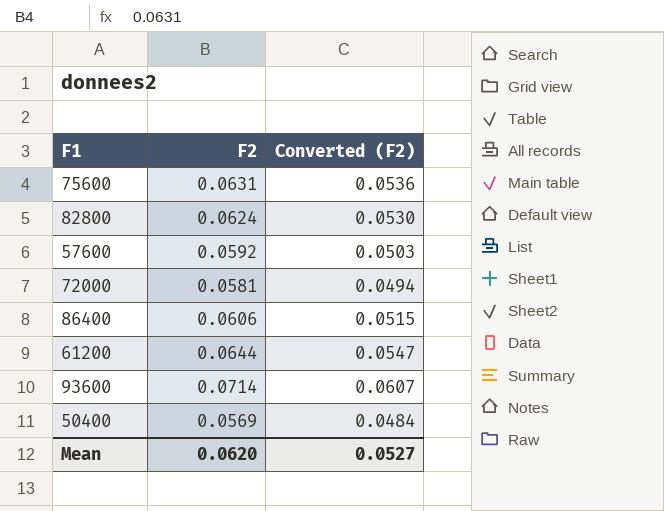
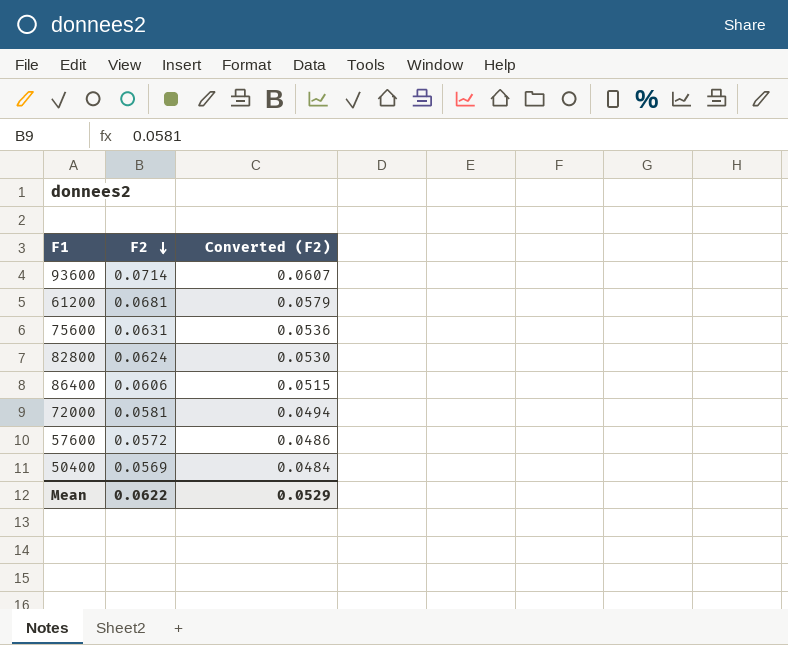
row order: none -> F2 descending
61200 | F2: 0.0644 -> 0.0681
61200 | Converted (F2): 0.0547 -> 0.0579
57600 | F2: 0.0592 -> 0.0572
57600 | Converted (F2): 0.0503 -> 0.0486
Mean | F2: 0.0620 -> 0.0622
Mean | Converted (F2): 0.0527 -> 0.0529

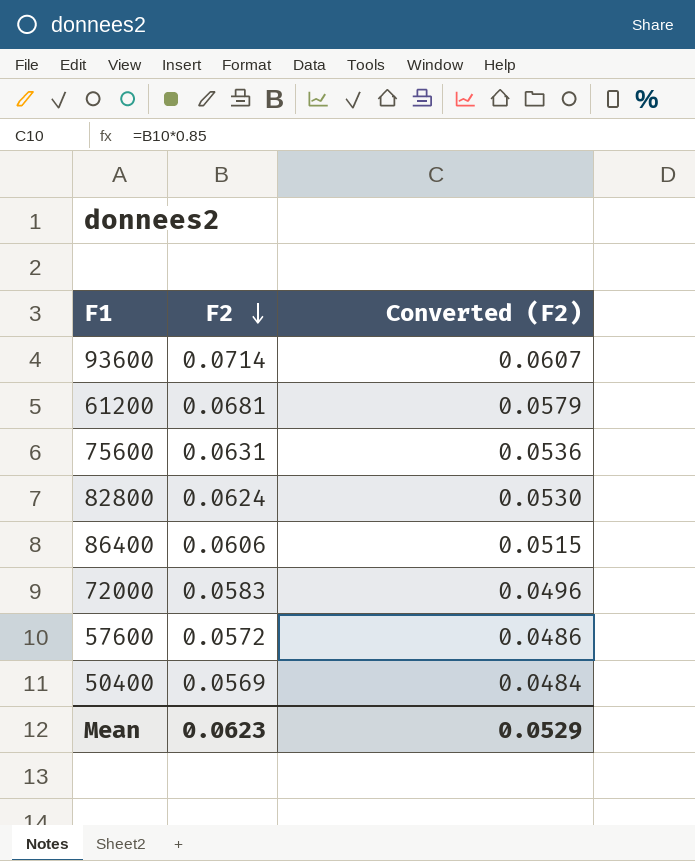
72000 | F2: 0.0581 -> 0.0583
72000 | Converted (F2): 0.0494 -> 0.0496
Mean | F2: 0.0622 -> 0.0623

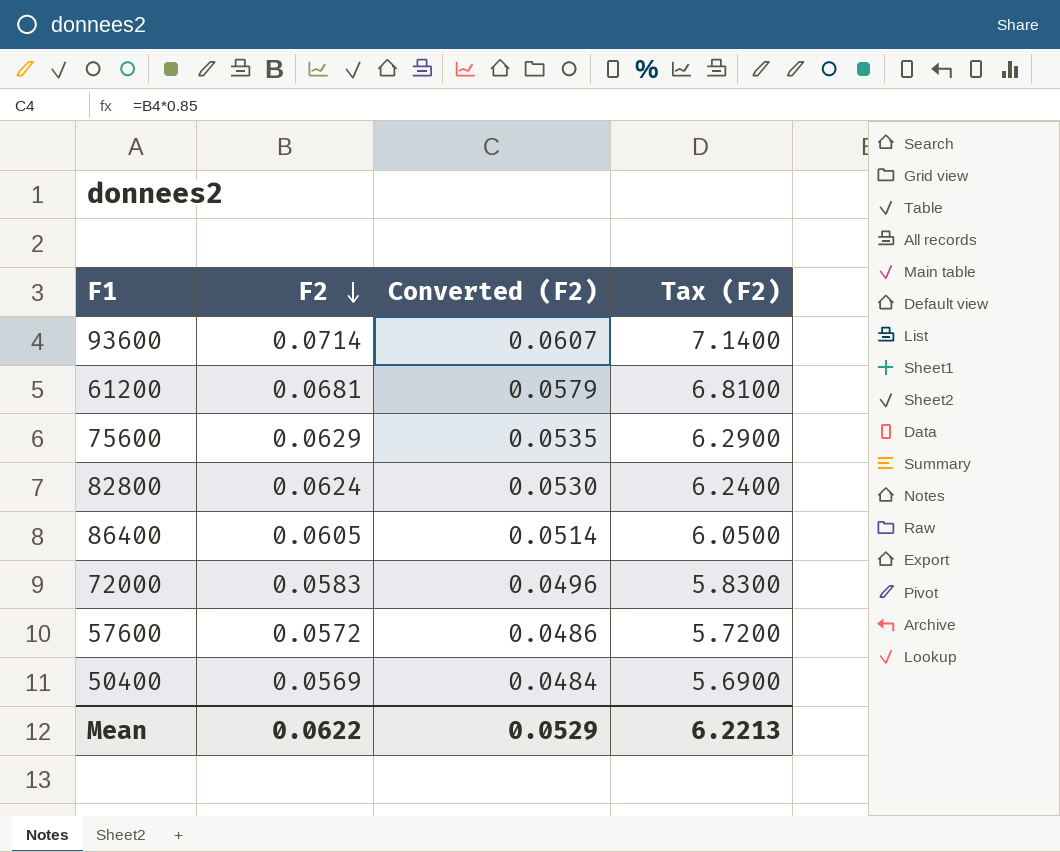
column Tax (F2) | formula: none -> [F2] * 100
75600 | F2: 0.0631 -> 0.0629
75600 | Converted (F2): 0.0536 -> 0.0535
86400 | F2: 0.0606 -> 0.0605
86400 | Converted (F2): 0.0515 -> 0.0514
Mean | F2: 0.0623 -> 0.0622

